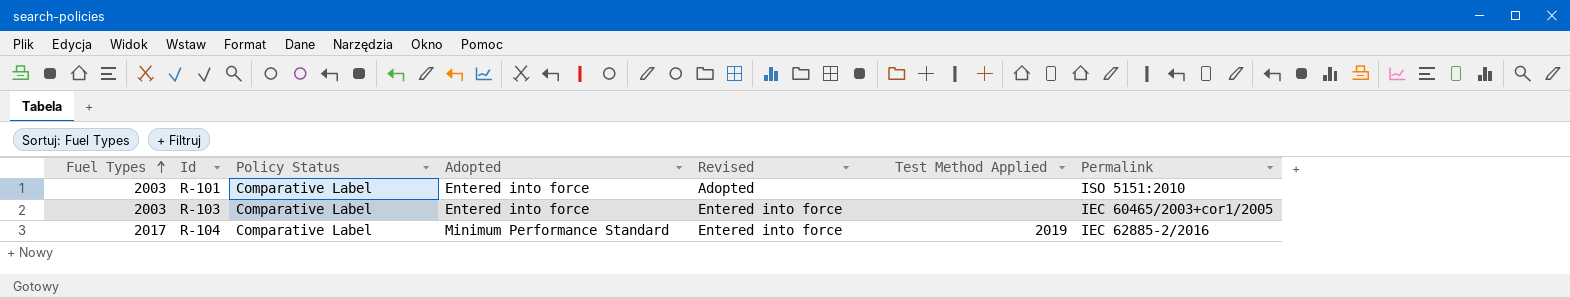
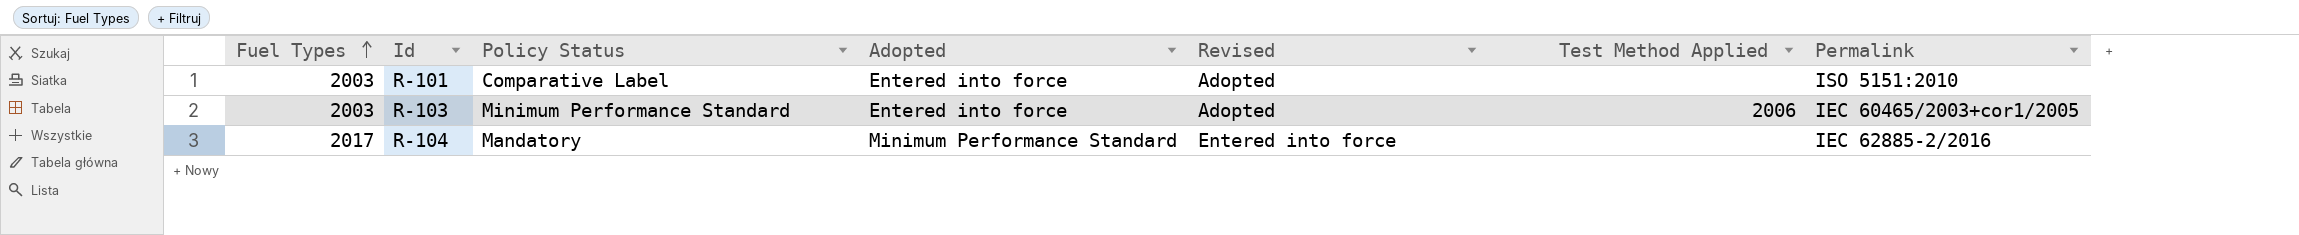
R-103 | Policy Status: Comparative Label -> Minimum Performance Standard
R-103 | Revised: Entered into force -> Adopted
R-103 | Test Method Applied: none -> 2006
R-104 | Policy Status: Comparative Label -> Mandatory
R-104 | Test Method Applied: 2019 -> none

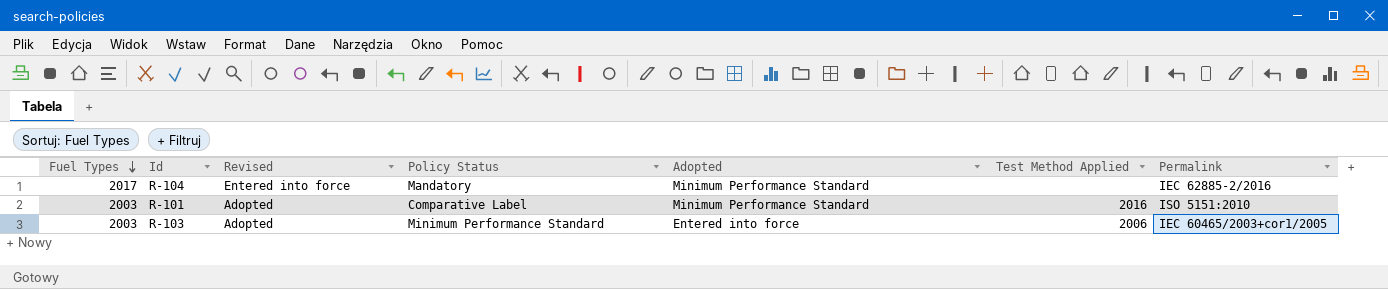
row order: Fuel Types ascending -> Fuel Types descending
column Revised | position: 5 -> 3
R-101 | Adopted: Entered into force -> Minimum Performance Standard
R-101 | Test Method Applied: none -> 2016

